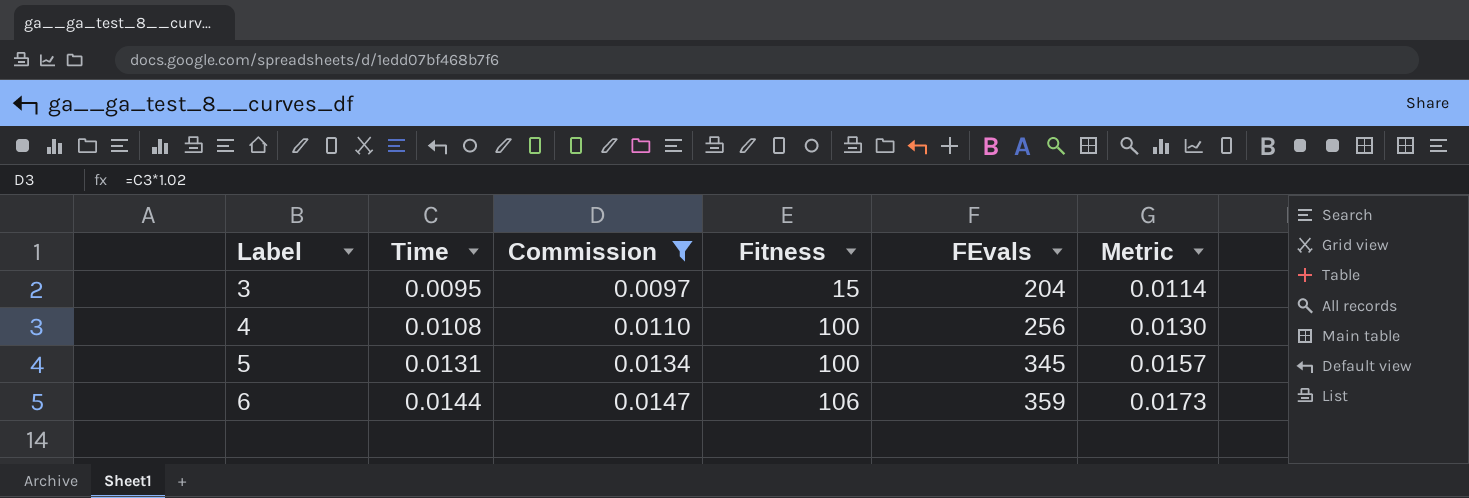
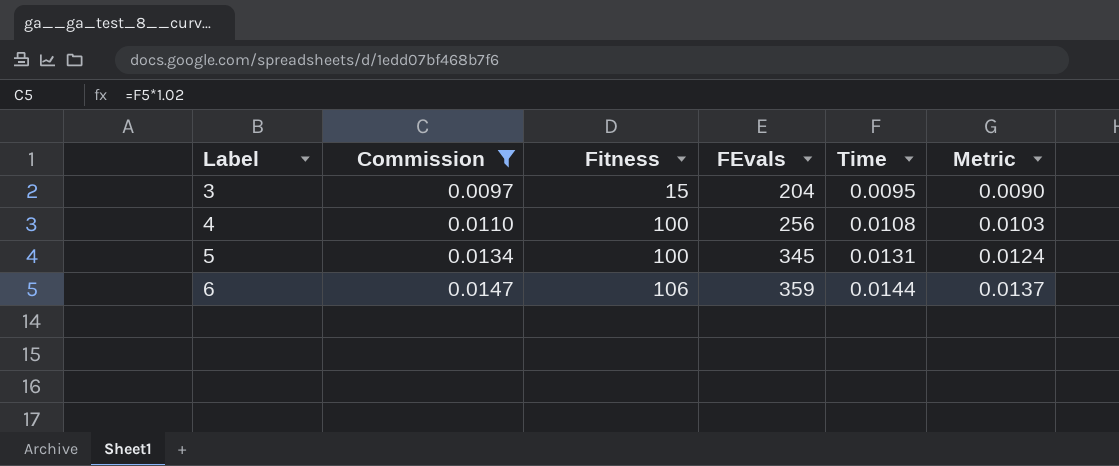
column Time | position: 2 -> 5
column Metric | formula: [Time] * 1.2 -> [Time] * 0.95

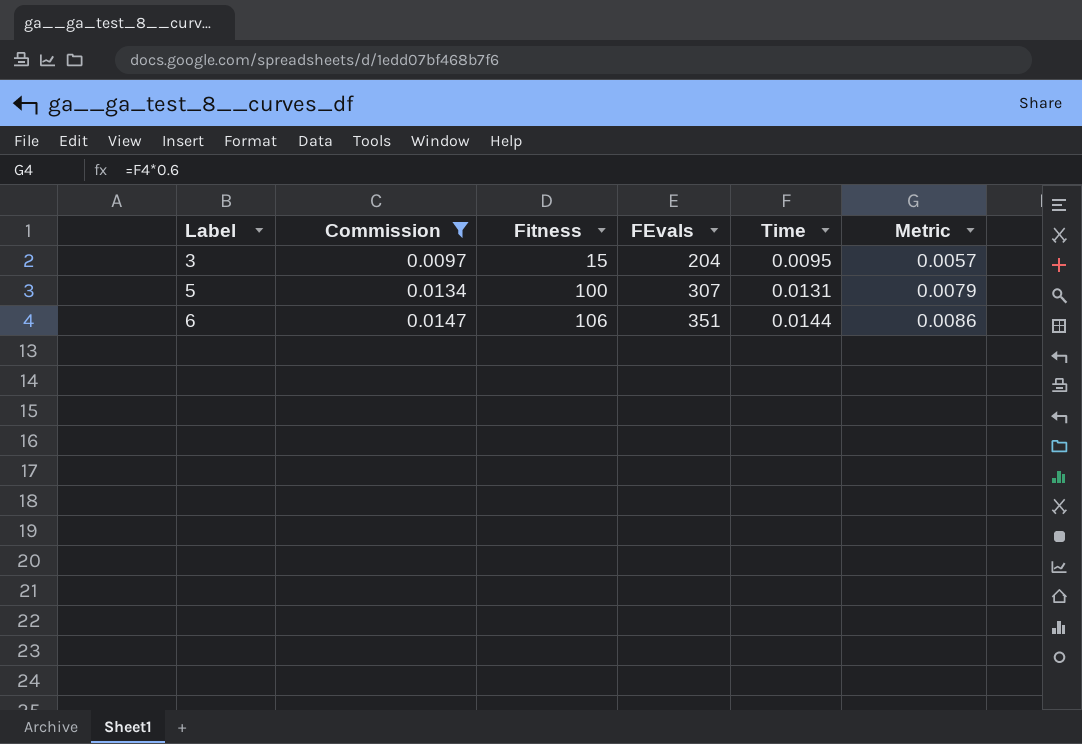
column Metric | formula: [Time] * 0.95 -> [Time] * 0.6
row 4: 0.0110 | 100 | 256 | 0.0108 | 0.0103 -> none
5 | FEvals: 345 -> 307
6 | FEvals: 359 -> 351

